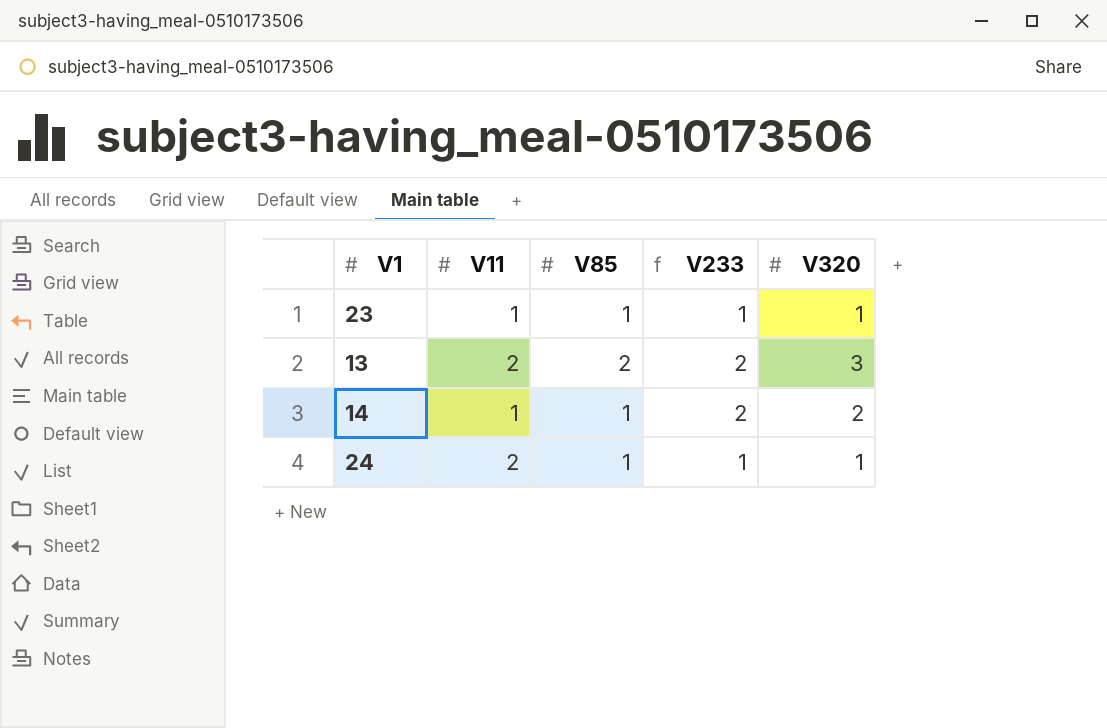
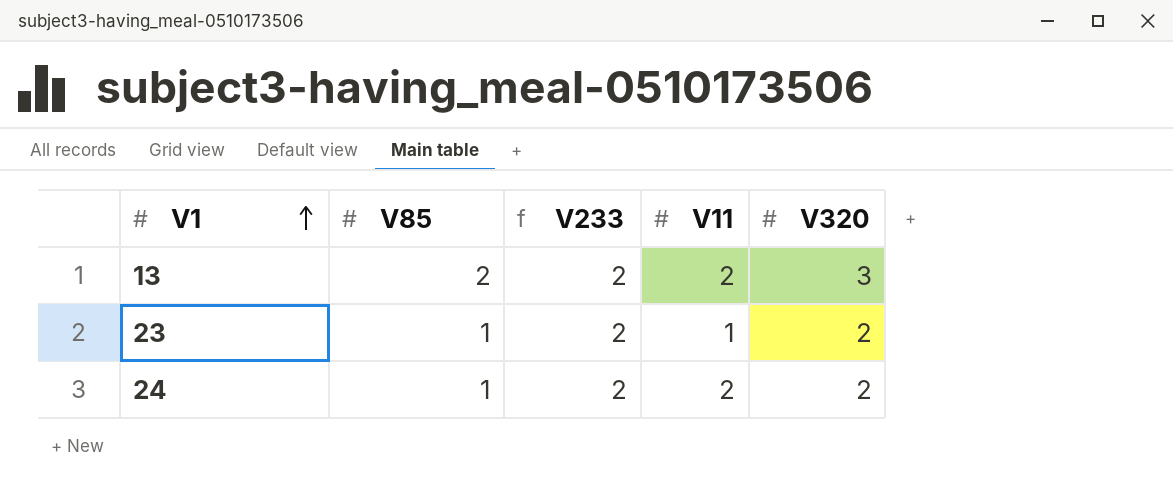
row order: none -> V1 ascending
column V11 | position: 2 -> 4
row 14: 1 | 1 | 2 | 2 -> none
23 | V233: 1 -> 2
23 | V320: 1 -> 2
24 | V233: 1 -> 2
24 | V320: 1 -> 2

